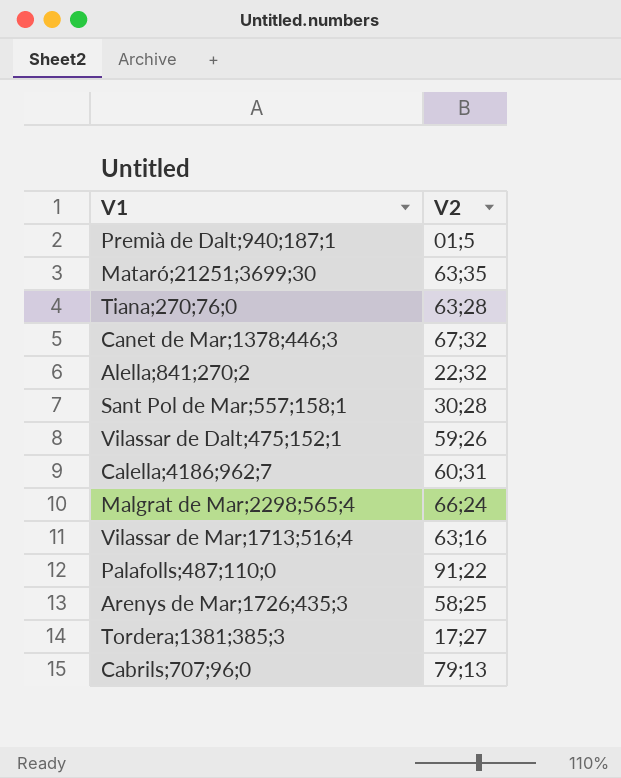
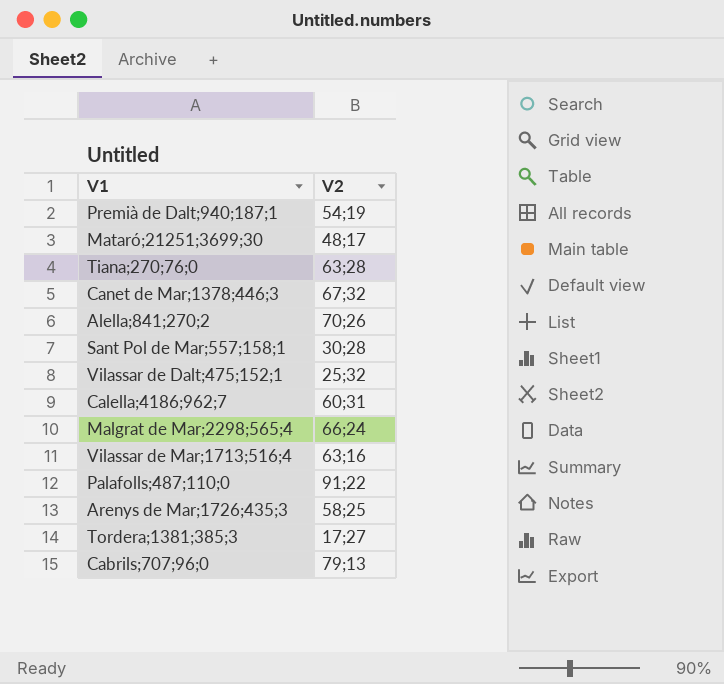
Premià de Dalt;940;187;1 | V2: 01;5 -> 54;19
Mataró;21251;3699;30 | V2: 63;35 -> 48;17
Alella;841;270;2 | V2: 22;32 -> 70;26
Vilassar de Dalt;475;152;1 | V2: 59;26 -> 25;32

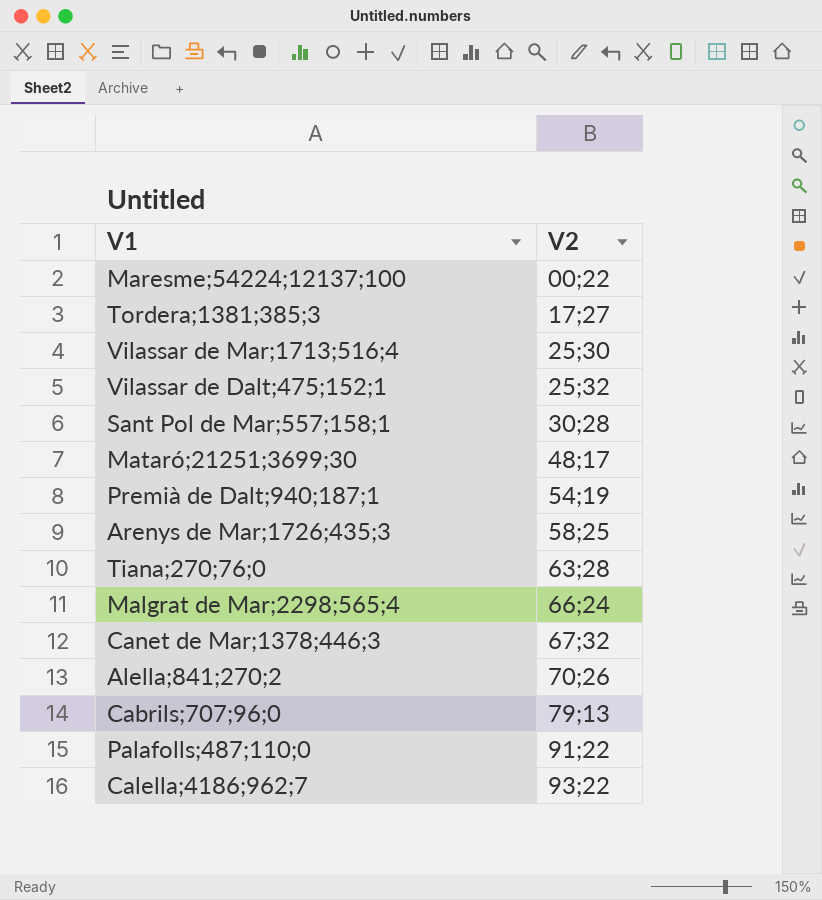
row order: none -> V2 ascending
row Maresme;54224;12137;100: none -> 00;22
Vilassar de Mar;1713;516;4 | V2: 63;16 -> 25;30
Calella;4186;962;7 | V2: 60;31 -> 93;22

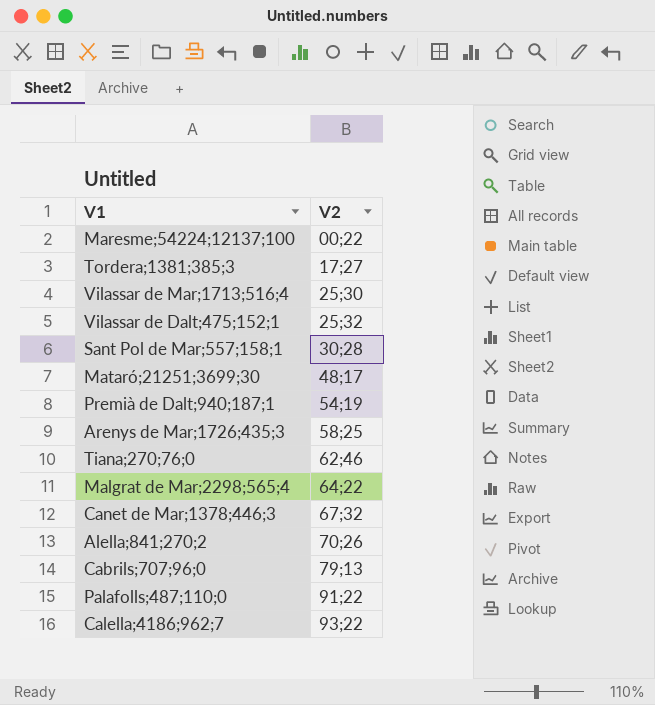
Tiana;270;76;0 | V2: 63;28 -> 62;46
Malgrat de Mar;2298;565;4 | V2: 66;24 -> 64;22

